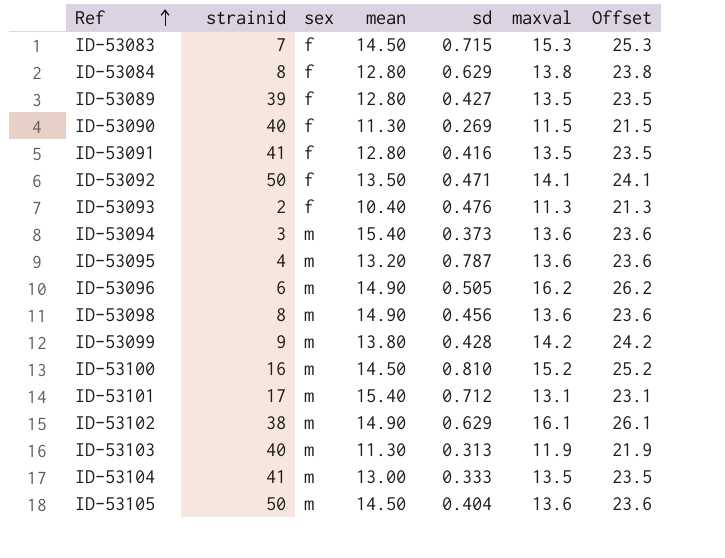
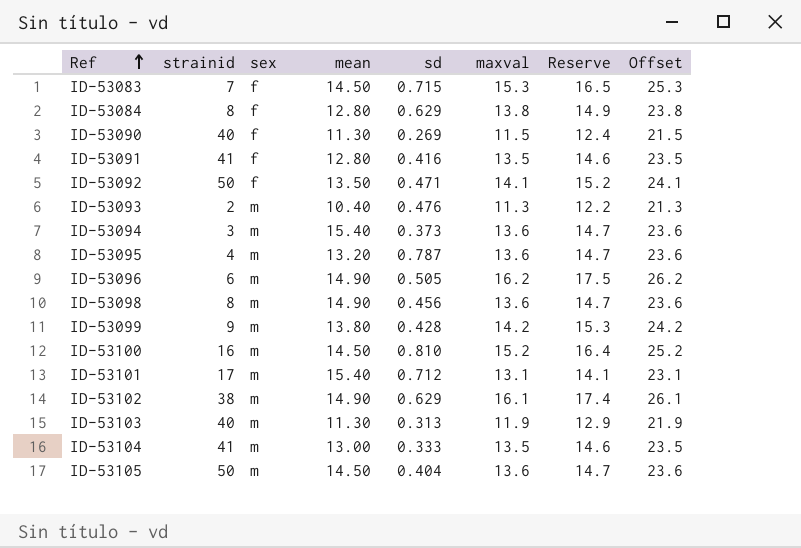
column Reserve | formula: none -> [maxval] * 1.08
row ID-53089: 39 | f | 12.80 | 0.427 | 13.5 | 23.5 -> none
ID-53093 | sex: f -> m

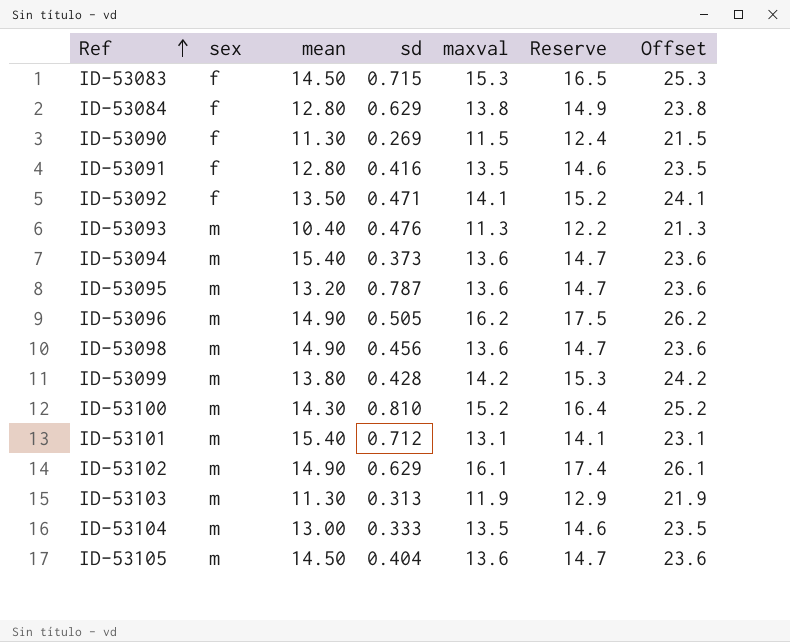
column strainid | position: 2 -> none
ID-53100 | mean: 14.50 -> 14.30

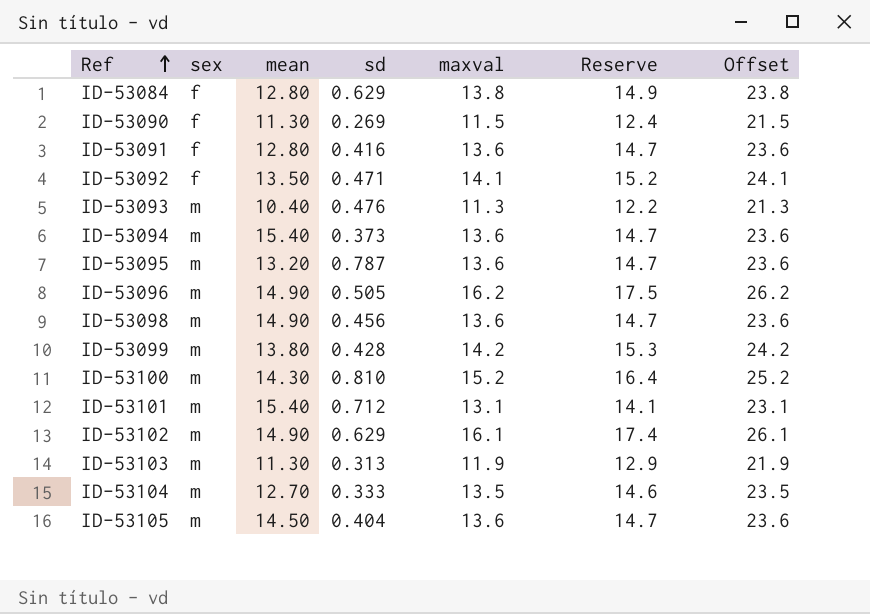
row ID-53083: f | 14.50 | 0.715 | 15.3 | 16.5 | 25.3 -> none
ID-53091 | maxval: 13.5 -> 13.6
ID-53091 | Reserve: 14.6 -> 14.7
ID-53091 | Offset: 23.5 -> 23.6
ID-53104 | mean: 13.00 -> 12.70

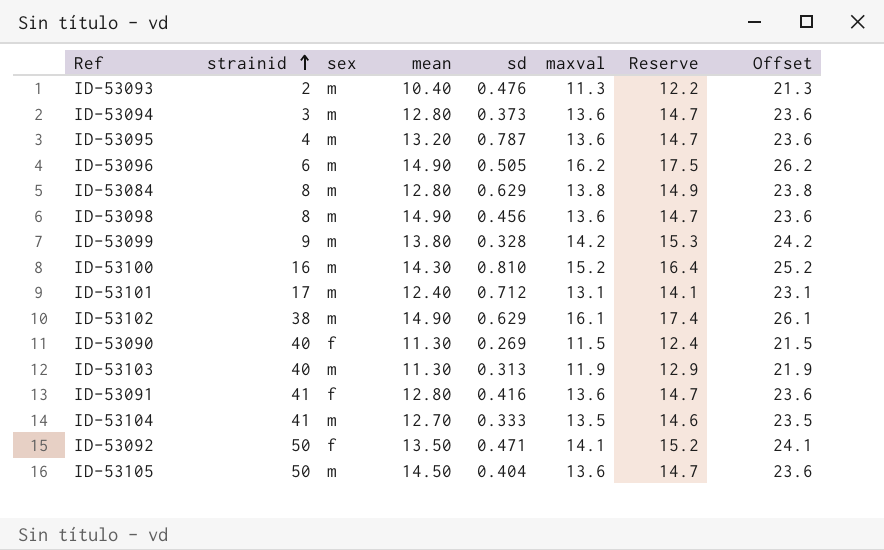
row order: Ref ascending -> strainid ascending
column strainid | position: none -> 2
ID-53094 | mean: 15.40 -> 12.80
ID-53084 | sex: f -> m
ID-53099 | sd: 0.428 -> 0.328
ID-53101 | mean: 15.40 -> 12.40

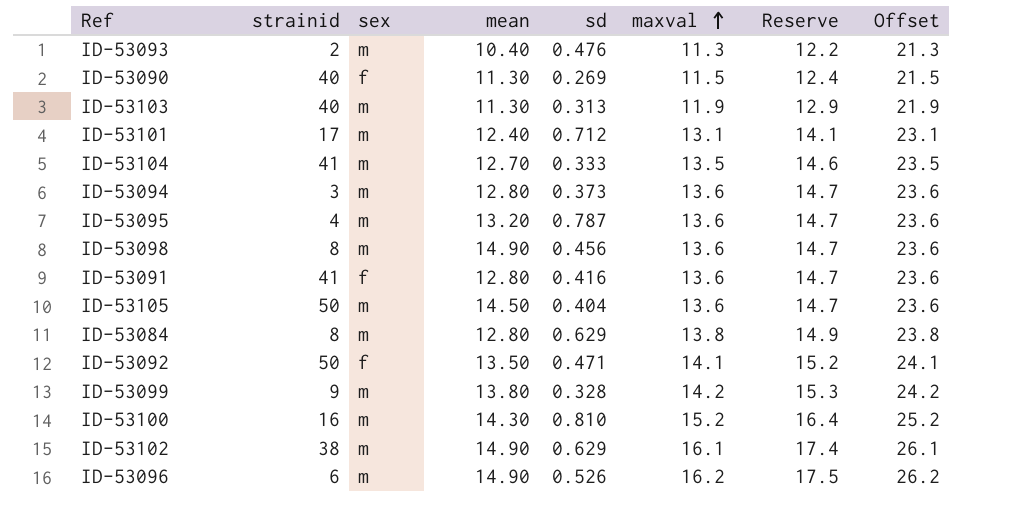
row order: strainid ascending -> maxval ascending
ID-53096 | sd: 0.505 -> 0.526

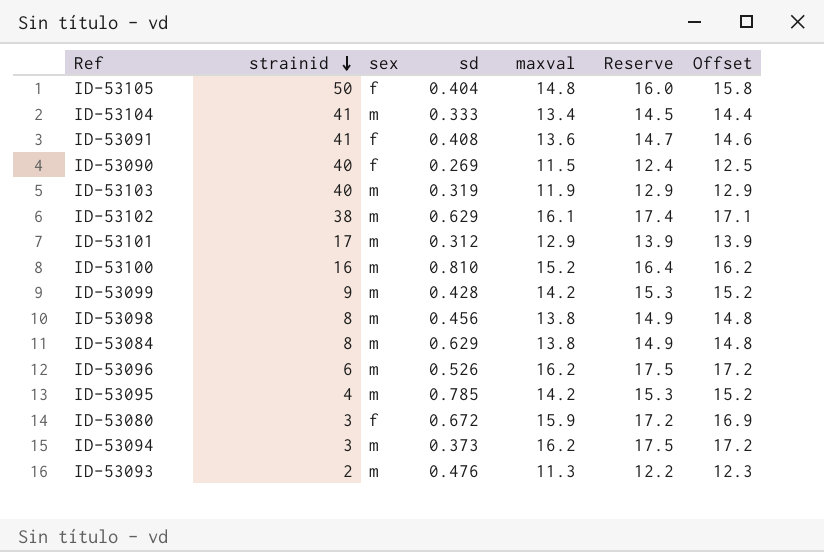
row order: maxval ascending -> strainid descending
column mean | position: 4 -> none
column Offset | formula: [maxval] + 10 -> [maxval] + 1
row ID-53092: 50 | f | 13.50 | 0.471 | 14.1 | 15.2 | 24.1 -> none
ID-53105 | sex: m -> f
ID-53105 | maxval: 13.6 -> 14.8
ID-53105 | Reserve: 14.7 -> 16.0
ID-53104 | maxval: 13.5 -> 13.4
ID-53104 | Reserve: 14.6 -> 14.5
ID-53091 | sd: 0.416 -> 0.408
ID-53103 | sd: 0.313 -> 0.319
ID-53101 | sd: 0.712 -> 0.312
ID-53101 | maxval: 13.1 -> 12.9
ID-53101 | Reserve: 14.1 -> 13.9
ID-53099 | sd: 0.328 -> 0.428
ID-53098 | maxval: 13.6 -> 13.8
ID-53098 | Reserve: 14.7 -> 14.9
ID-53095 | sd: 0.787 -> 0.785
ID-53095 | maxval: 13.6 -> 14.2
ID-53095 | Reserve: 14.7 -> 15.3
row ID-53080: none -> 3 | f | 0.672 | 15.9 | 17.2 | 16.9
ID-53094 | maxval: 13.6 -> 16.2
ID-53094 | Reserve: 14.7 -> 17.5

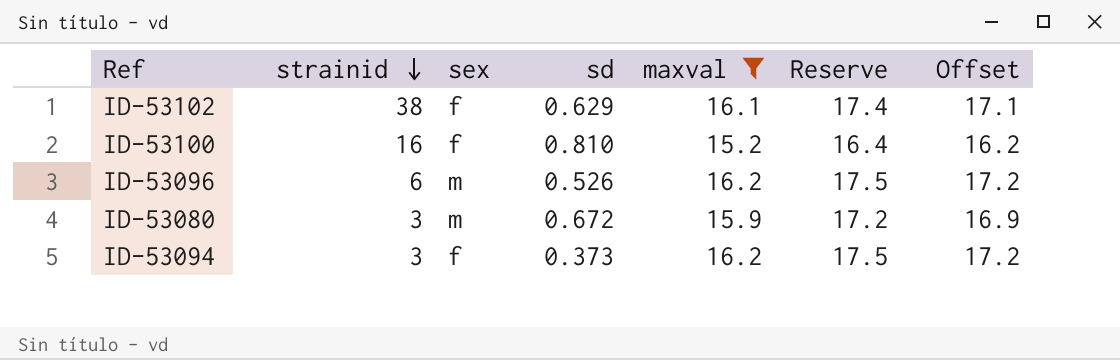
filter: none -> maxval >= 15.2
ID-53102 | sex: m -> f
ID-53100 | sex: m -> f
ID-53080 | sex: f -> m
ID-53094 | sex: m -> f

